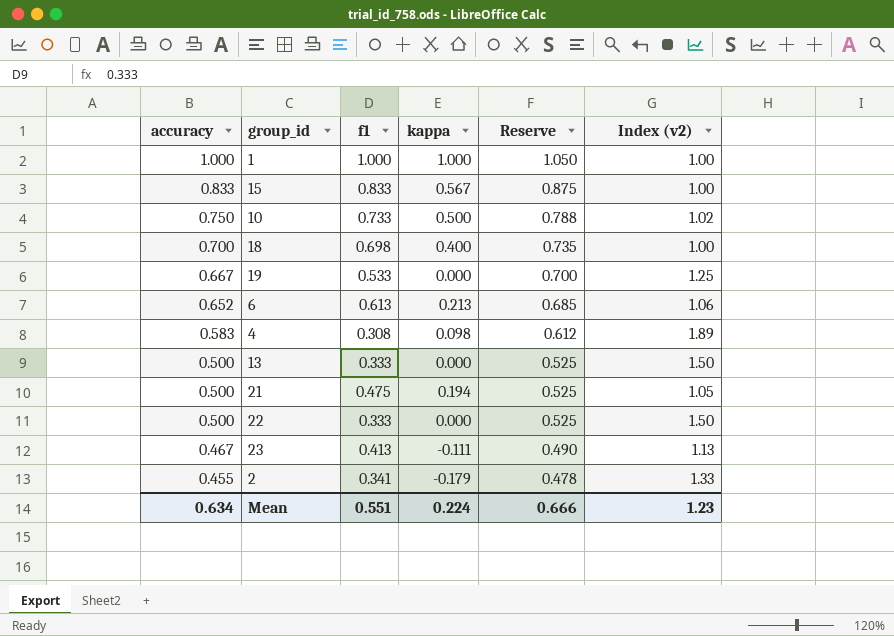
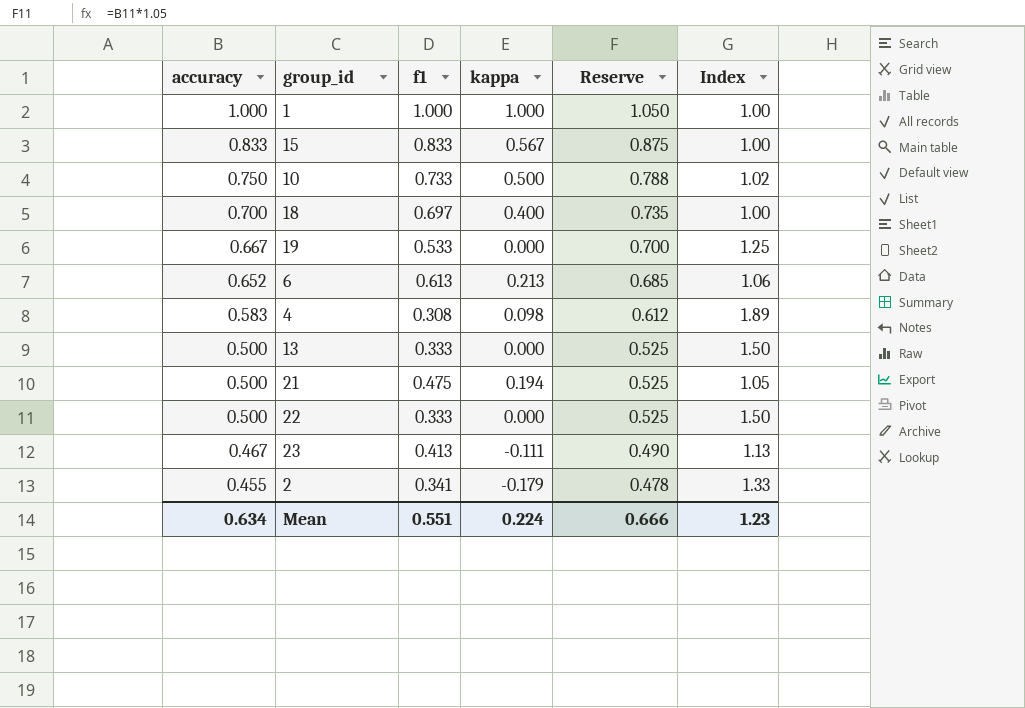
column name: Index (v2) -> Index
18 | f1: 0.698 -> 0.697

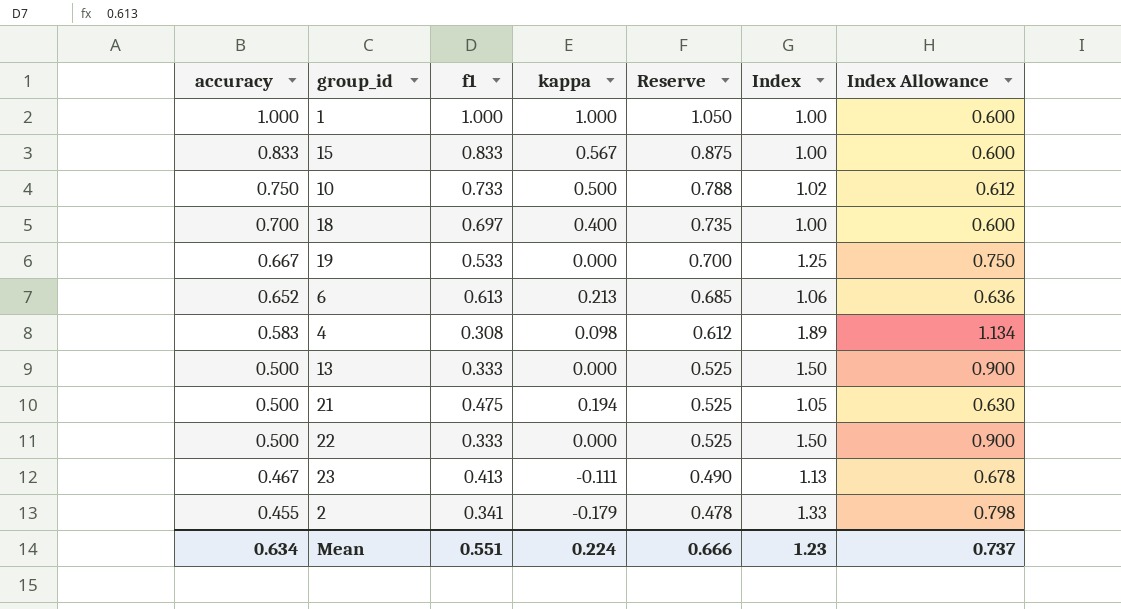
column Index Allowance | formula: none -> [Index] * 0.6

